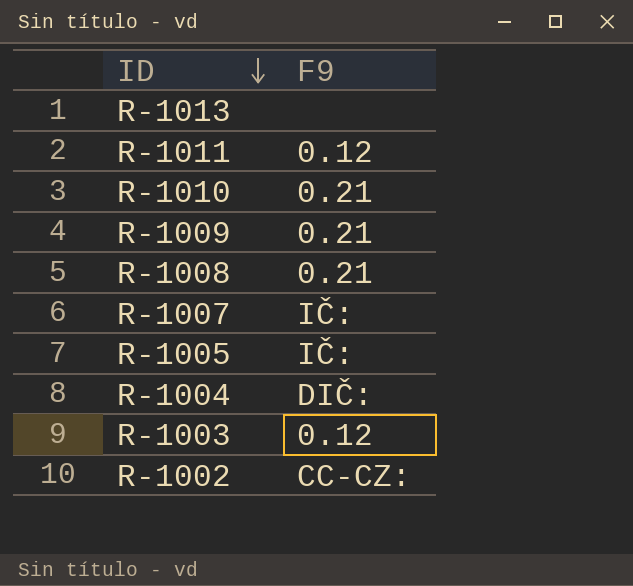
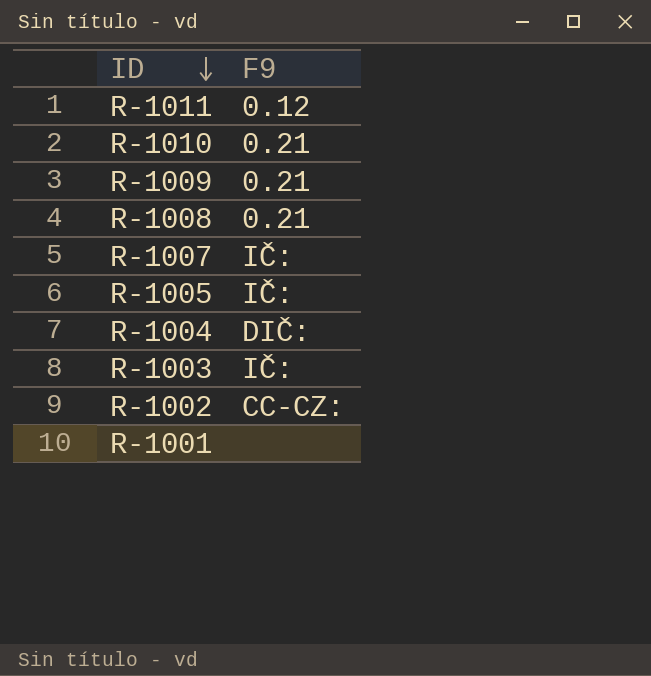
row R-1013: none -> none
R-1003 | F9: 0.12 -> IČ:
row R-1001: none -> none

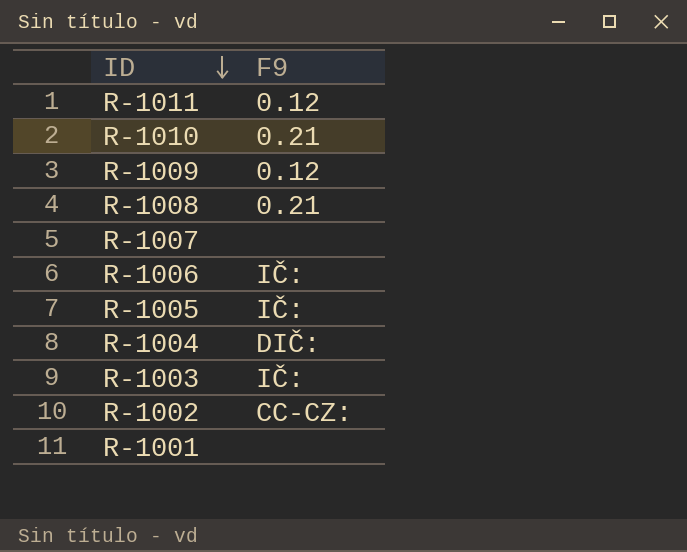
R-1009 | F9: 0.21 -> 0.12
R-1007 | F9: IČ: -> none
row R-1006: none -> IČ:

